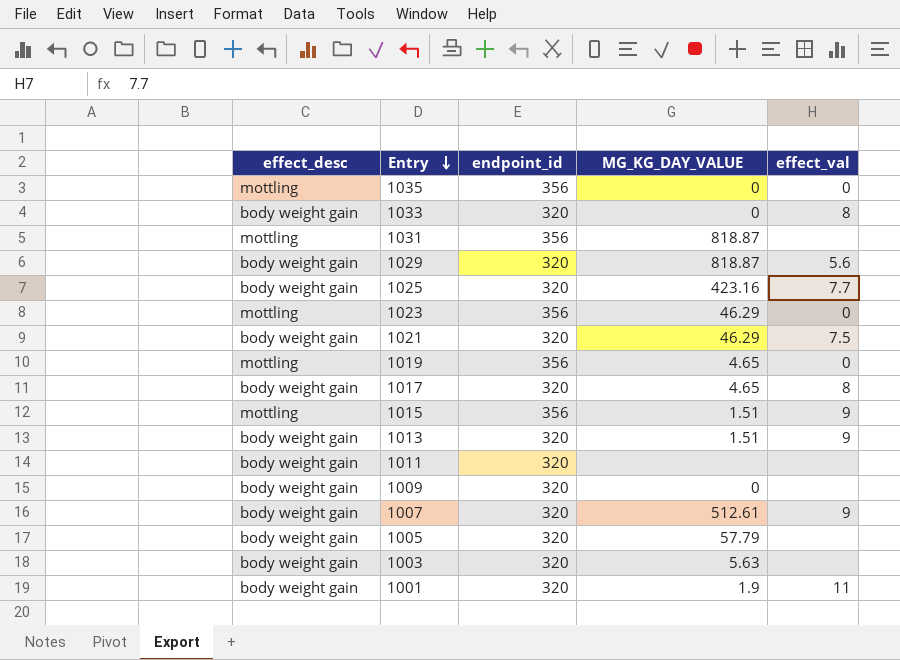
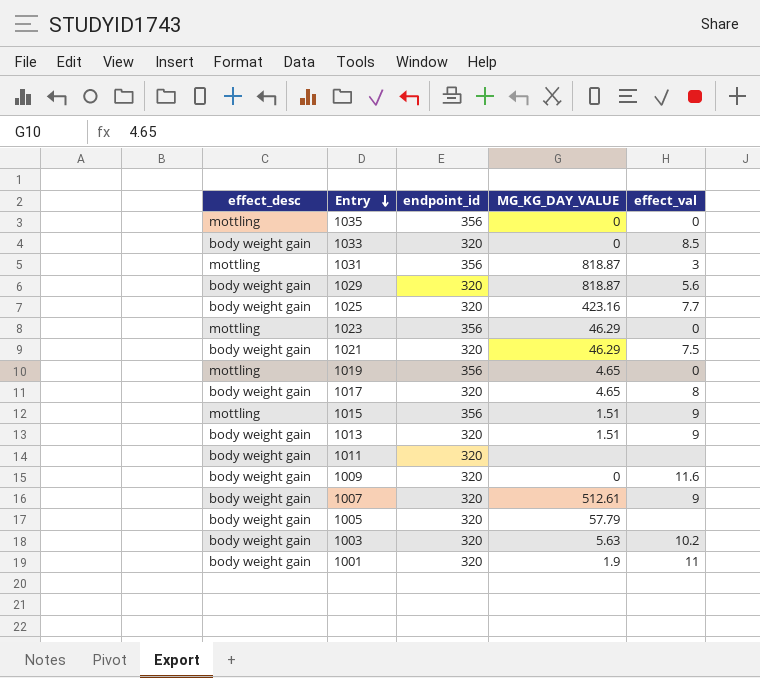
1033 | effect_val: 8 -> 8.5
1031 | effect_val: none -> 3
1009 | effect_val: none -> 11.6
1003 | effect_val: none -> 10.2

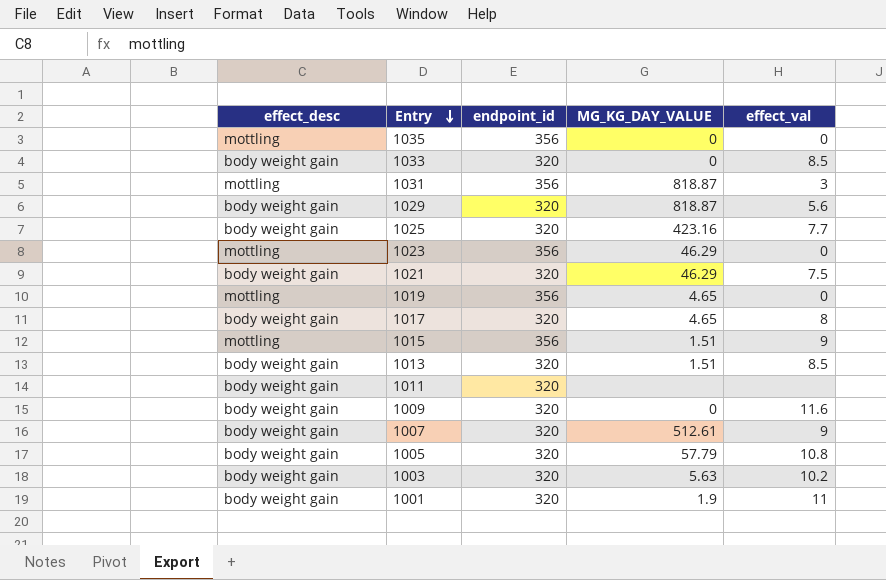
1013 | effect_val: 9 -> 8.5
1005 | effect_val: none -> 10.8

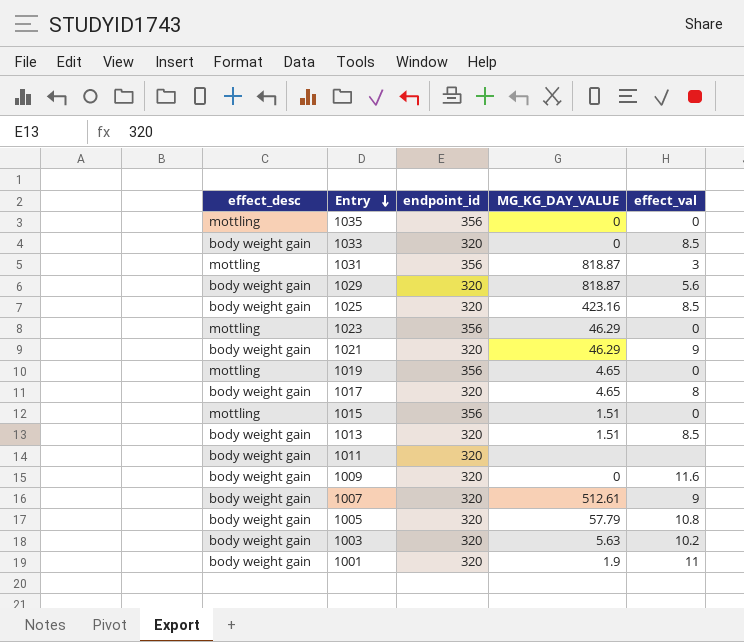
1025 | effect_val: 7.7 -> 8.5
1021 | effect_val: 7.5 -> 9
1015 | effect_val: 9 -> 0

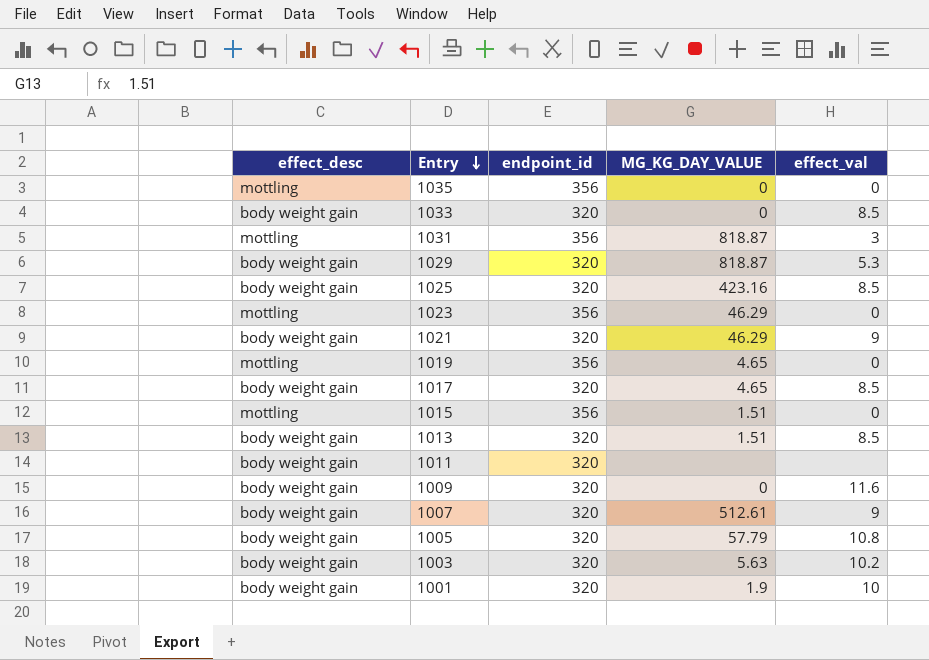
1029 | effect_val: 5.6 -> 5.3
1017 | effect_val: 8 -> 8.5
1001 | effect_val: 11 -> 10

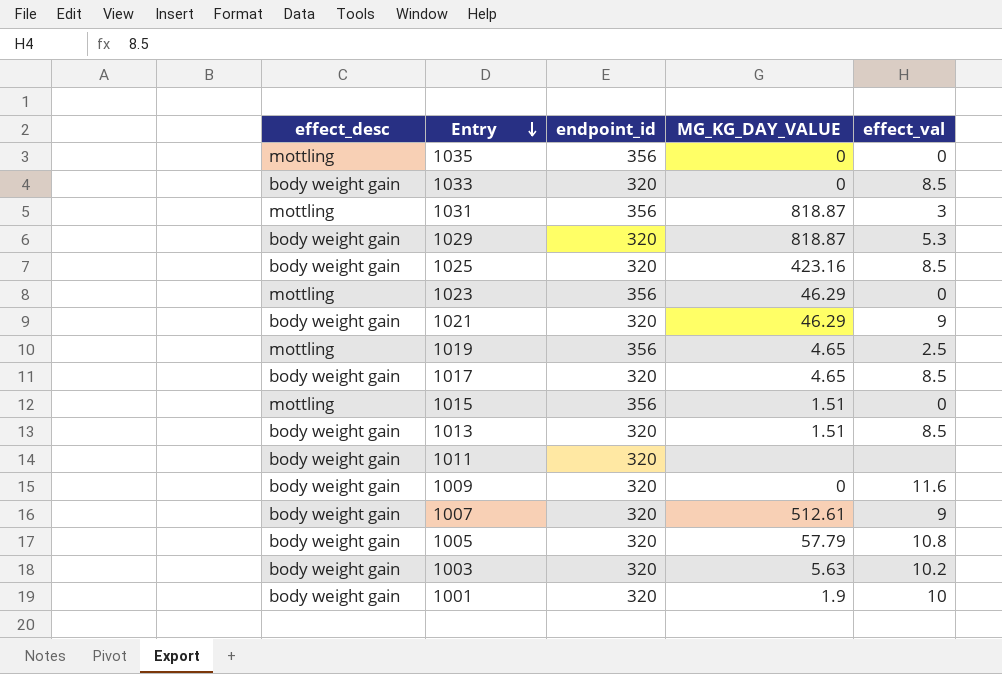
1019 | effect_val: 0 -> 2.5

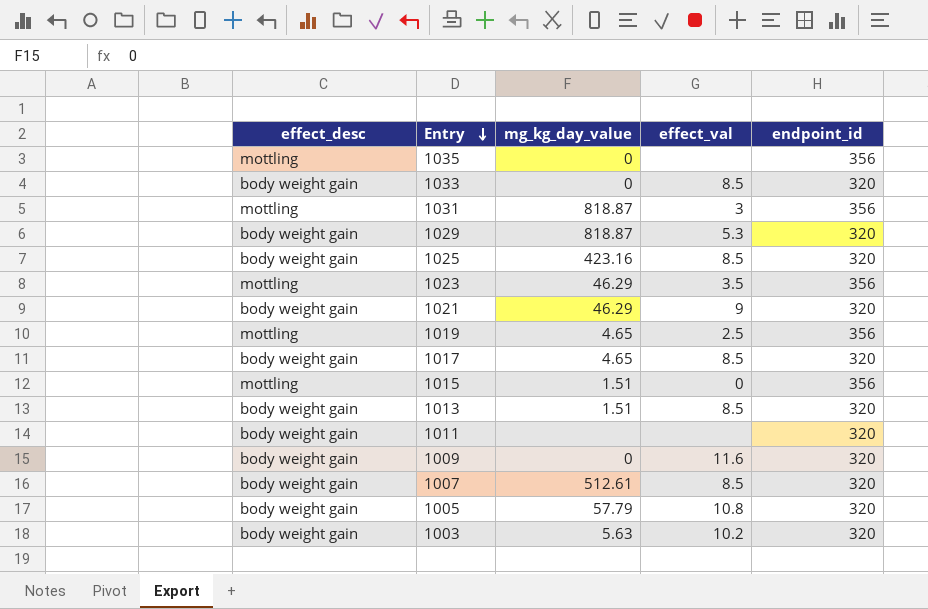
column name: MG_KG_DAY_VALUE -> mg_kg_day_value
column endpoint_id | position: 3 -> 5
row 1001: body weight gain | 320 | 1.9 | 10 -> none
1035 | effect_val: 0 -> none
1023 | effect_val: 0 -> 3.5
1007 | effect_val: 9 -> 8.5

